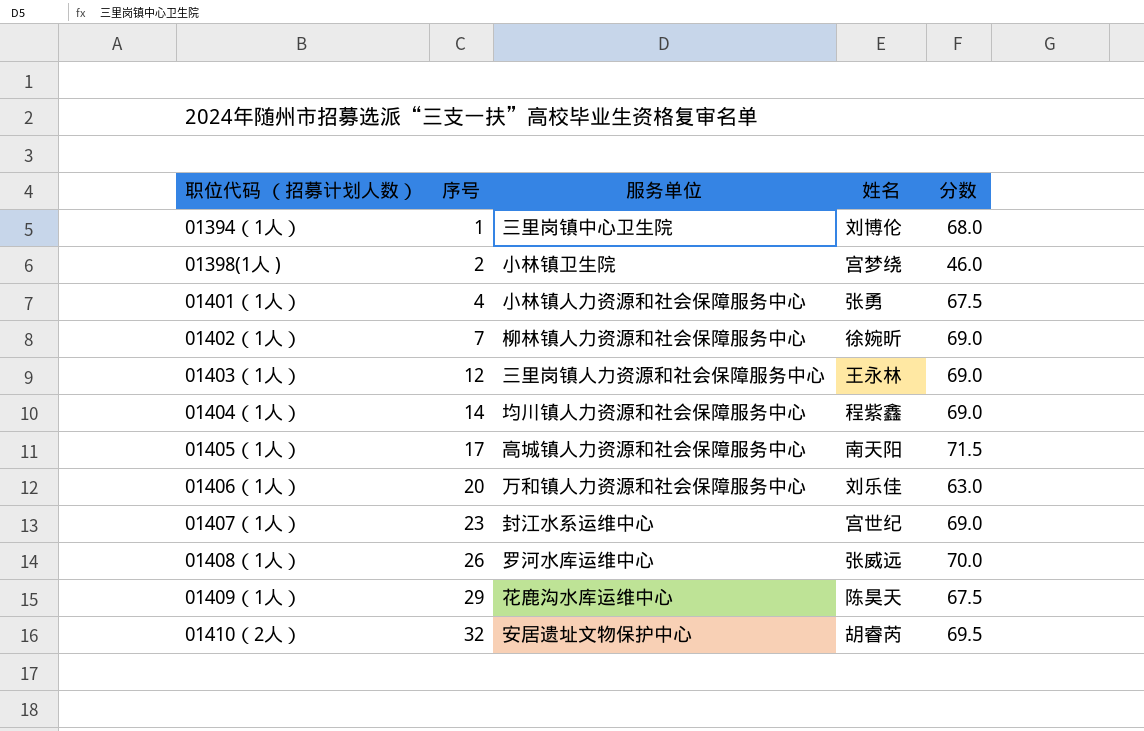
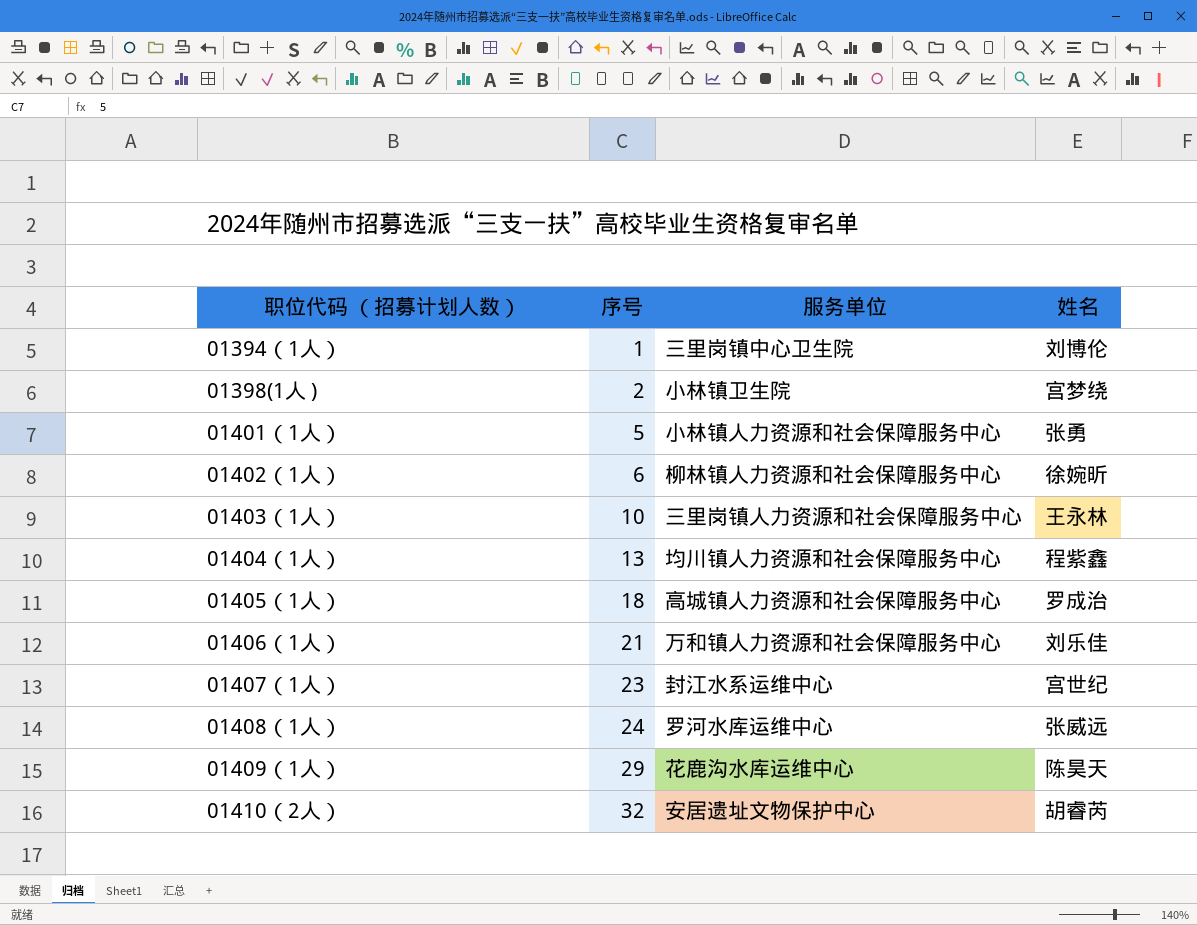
column 分数 | position: 5 -> none
01401（1人） | 序号: 4 -> 5
01402（1人） | 序号: 7 -> 6
01403（1人） | 序号: 12 -> 10
01404（1人） | 序号: 14 -> 13
01405（1人） | 序号: 17 -> 18
01405（1人） | 姓名: 南天阳 -> 罗成治
01406（1人） | 序号: 20 -> 21
01408（1人） | 序号: 26 -> 24

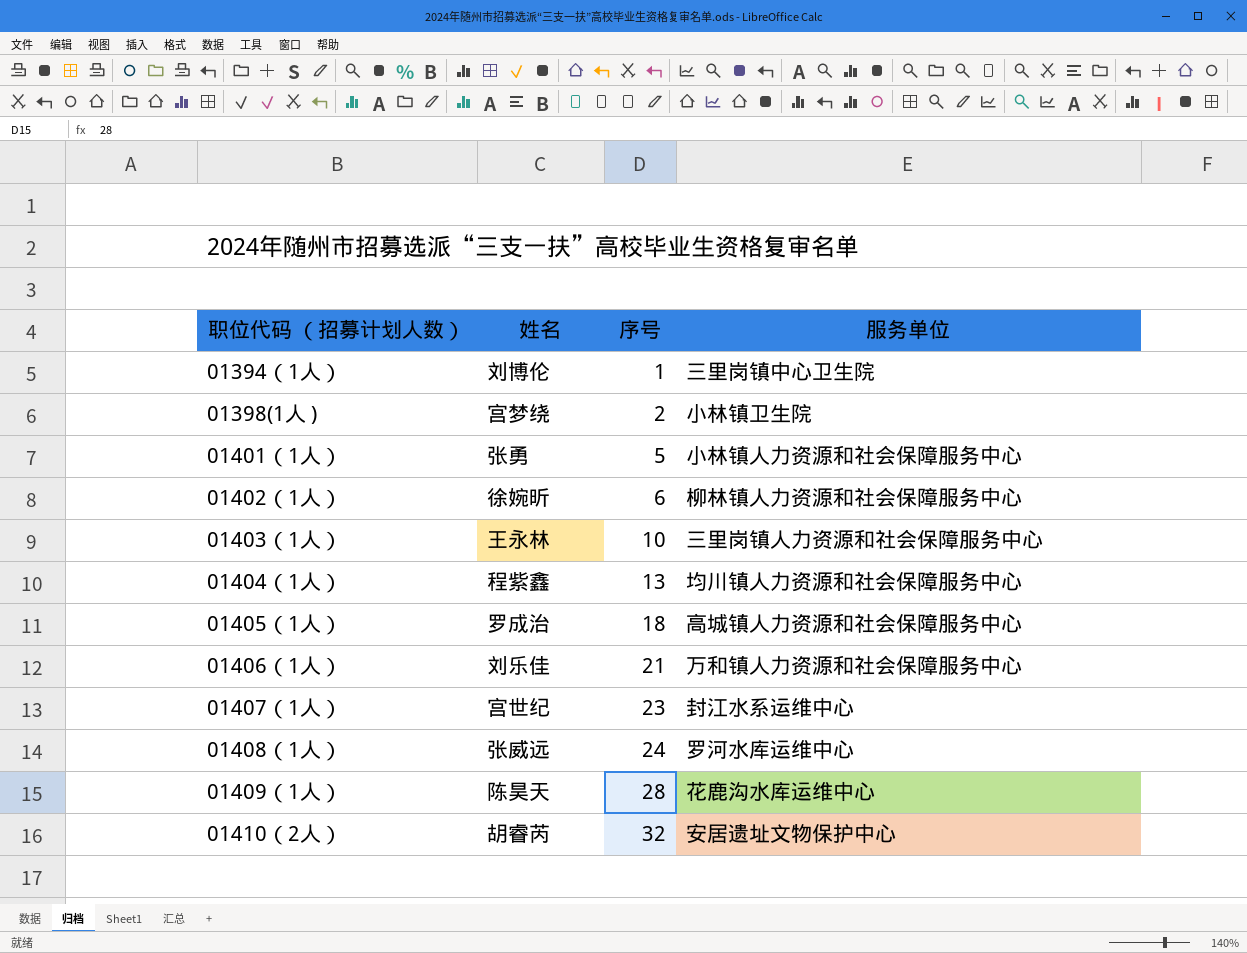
column 姓名 | position: 4 -> 2
01409（1人） | 序号: 29 -> 28

